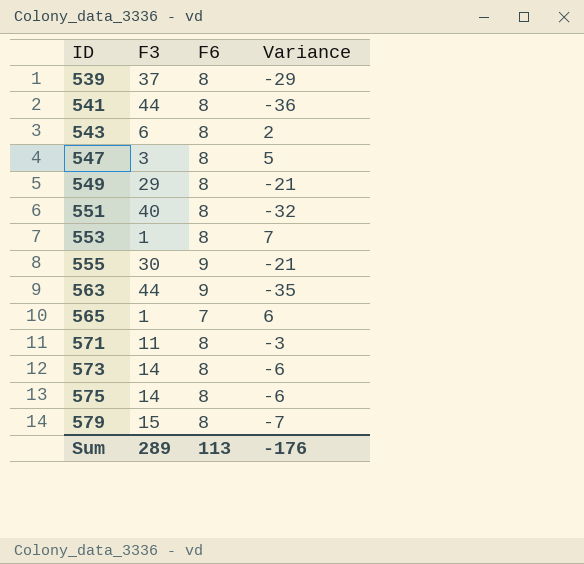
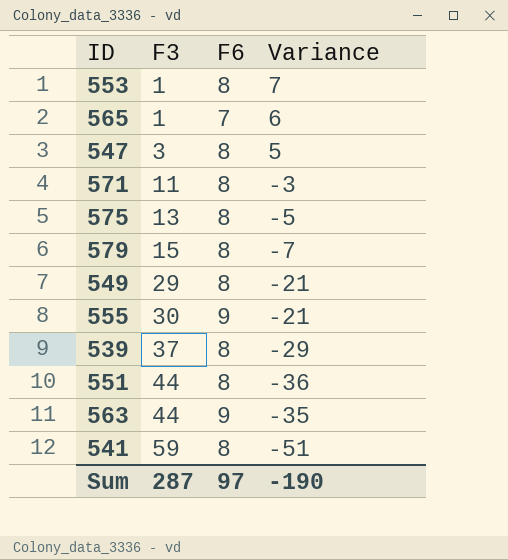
row order: ID ascending -> F3 ascending
row 543: 6 | 8 | 2 -> none
row 573: 14 | 8 | -6 -> none
575 | F3: 14 -> 13
575 | Variance: -6 -> -5
551 | F3: 40 -> 44
551 | Variance: -32 -> -36
541 | F3: 44 -> 59
541 | Variance: -36 -> -51
Sum | F3: 289 -> 287
Sum | F6: 113 -> 97
Sum | Variance: -176 -> -190

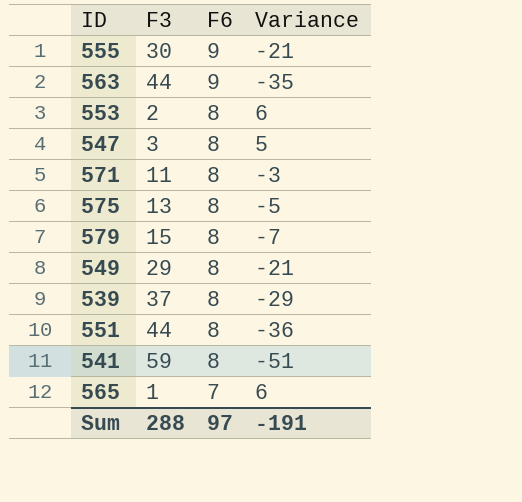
row order: F3 ascending -> F6 descending
553 | F3: 1 -> 2
553 | Variance: 7 -> 6
Sum | F3: 287 -> 288
Sum | Variance: -190 -> -191

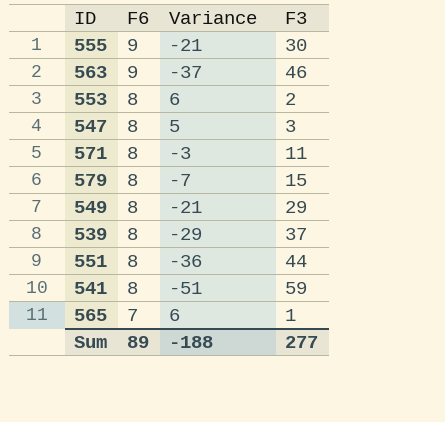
column F3 | position: 2 -> 4
row 575: 13 | 8 | -5 -> none
563 | Variance: -35 -> -37
563 | F3: 44 -> 46
Sum | F6: 97 -> 89
Sum | Variance: -191 -> -188
Sum | F3: 288 -> 277

